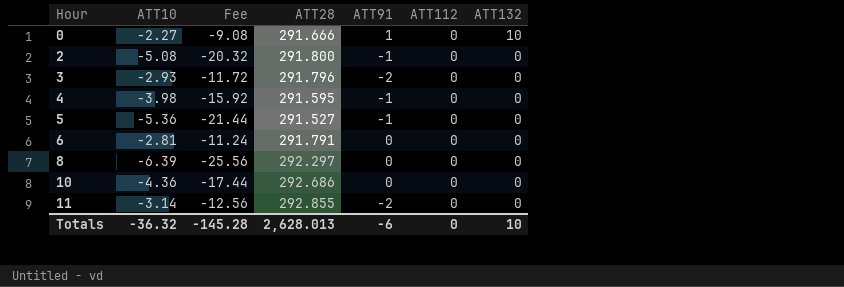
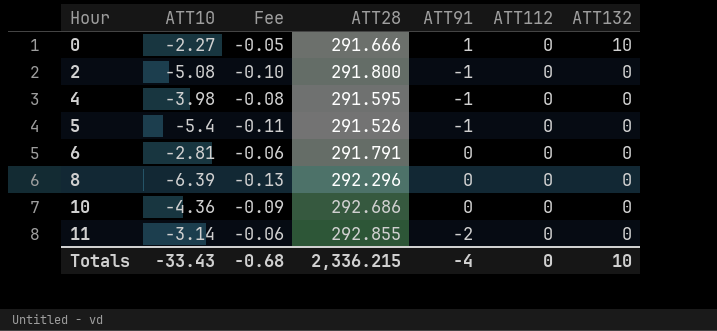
column Fee | formula: [ATT10] * 4 -> [ATT10] * 0.02
row 3: -2.93 | -11.72 | 291.796 | -2 | 0 | 0 -> none
5 | ATT10: -5.36 -> -5.4
5 | ATT28: 291.527 -> 291.526
8 | ATT28: 292.297 -> 292.296
Totals | ATT10: -36.32 -> -33.43
Totals | Fee: -145.28 -> -0.68
Totals | ATT28: 2,628.013 -> 2,336.215
Totals | ATT91: -6 -> -4

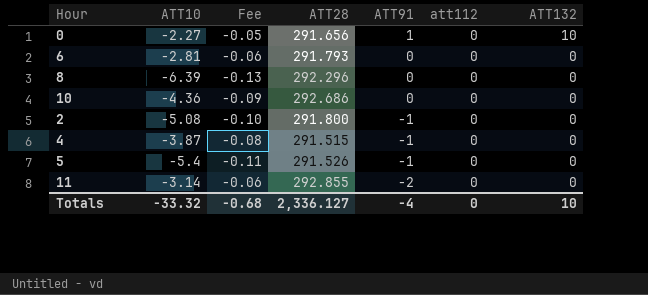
row order: Hour ascending -> ATT91 descending
column name: ATT112 -> att112
0 | ATT28: 291.666 -> 291.656
6 | ATT28: 291.791 -> 291.793
4 | ATT10: -3.98 -> -3.87
4 | ATT28: 291.595 -> 291.515
Totals | ATT10: -33.43 -> -33.32
Totals | ATT28: 2,336.215 -> 2,336.127

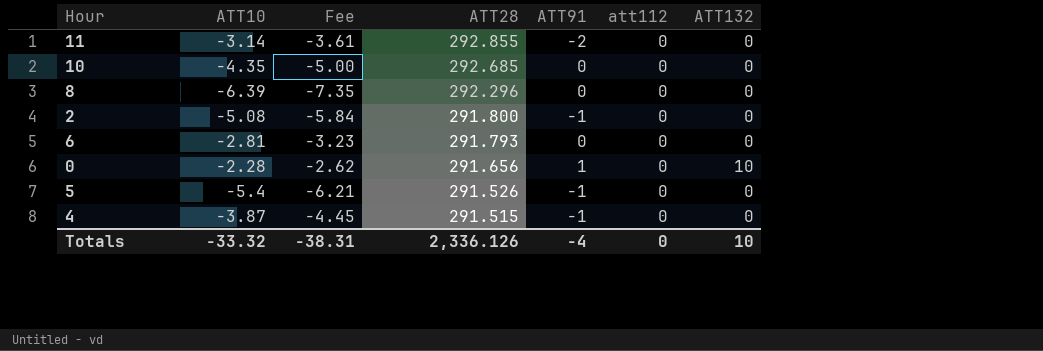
row order: ATT91 descending -> ATT28 descending
column Fee | formula: [ATT10] * 0.02 -> [ATT10] * 1.15
10 | ATT10: -4.36 -> -4.35
10 | ATT28: 292.686 -> 292.685
0 | ATT10: -2.27 -> -2.28
Totals | Fee: -0.68 -> -38.31
Totals | ATT28: 2,336.127 -> 2,336.126

